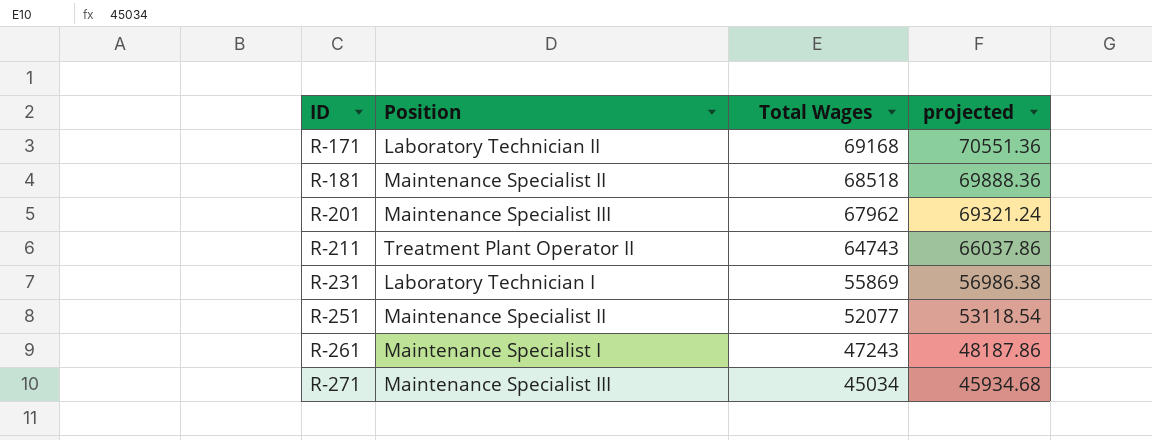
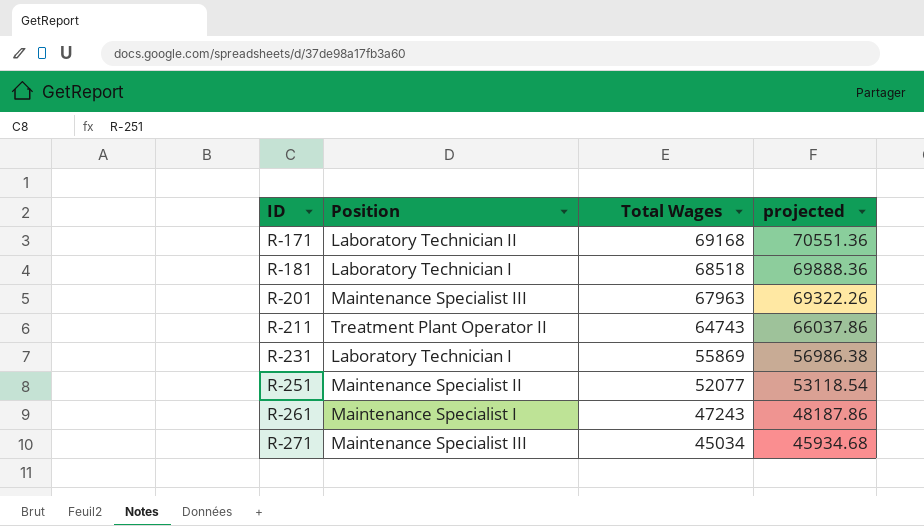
R-181 | Position: Maintenance Specialist II -> Laboratory Technician I
R-201 | Total Wages: 67962 -> 67963
R-201 | projected: 69321.24 -> 69322.26

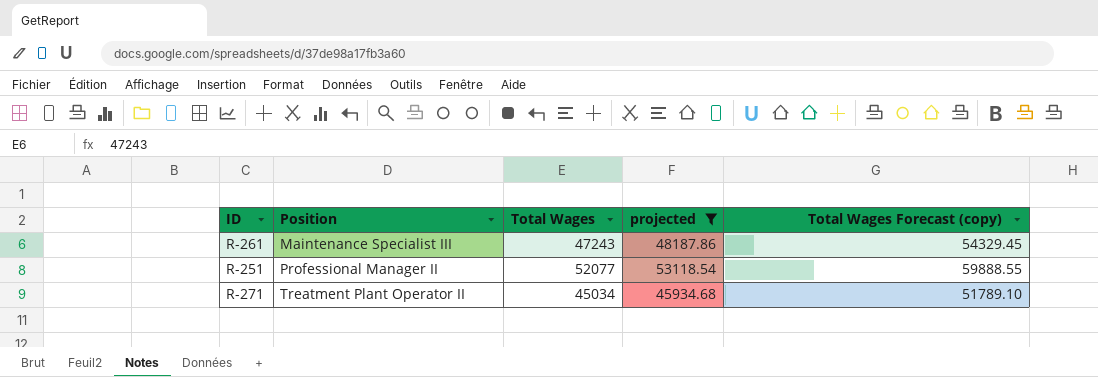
filter: none -> projected <= 53118.54
row order: ID ascending -> Position ascending
column Total Wages Forecast (copy) | formula: none -> [Total Wages] * 1.15
R-261 | Position: Maintenance Specialist I -> Maintenance Specialist III
R-251 | Position: Maintenance Specialist II -> Professional Manager II
R-271 | Position: Maintenance Specialist III -> Treatment Plant Operator II

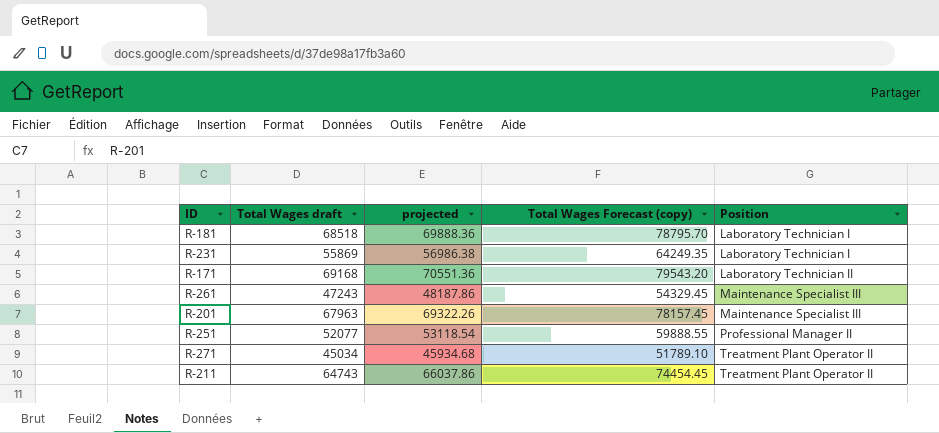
filter: projected <= 53118.54 -> none
column name: Total Wages -> Total Wages draft
column Position | position: 2 -> 5

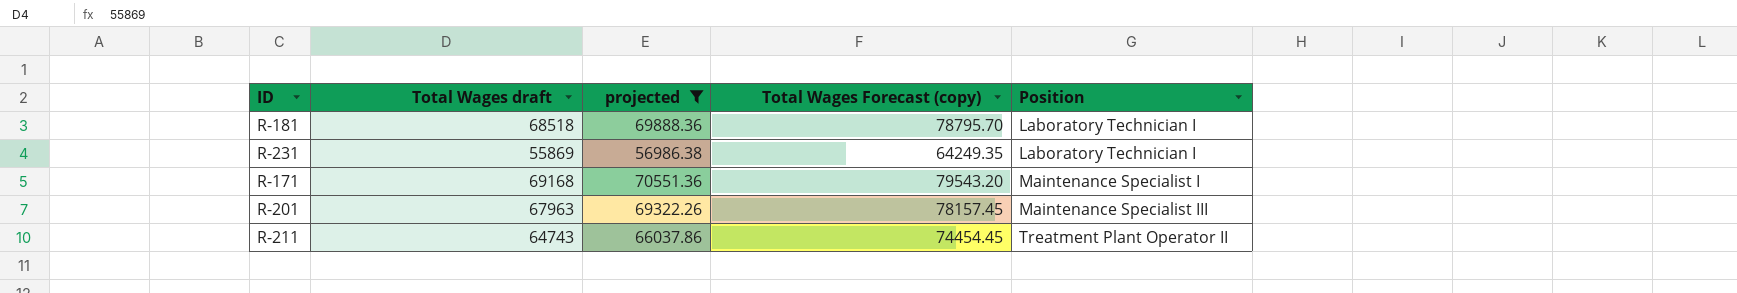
filter: none -> projected >= 56986.38
R-171 | Position: Laboratory Technician II -> Maintenance Specialist I

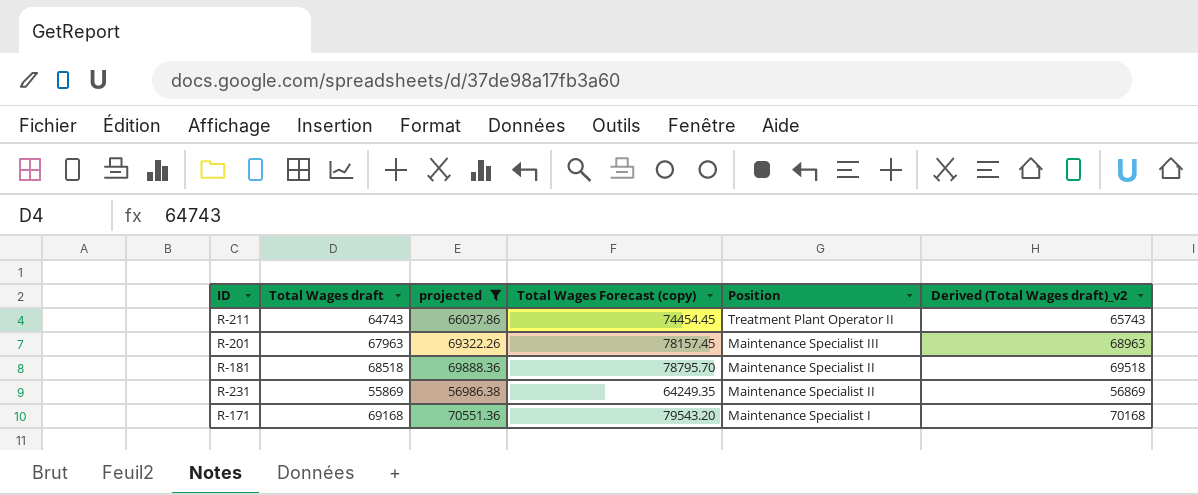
row order: Position ascending -> Position descending
column Derived (Total Wages draft)_v2 | formula: none -> [Total Wages draft] + 1000
R-181 | Position: Laboratory Technician I -> Maintenance Specialist II
R-231 | Position: Laboratory Technician I -> Maintenance Specialist II

